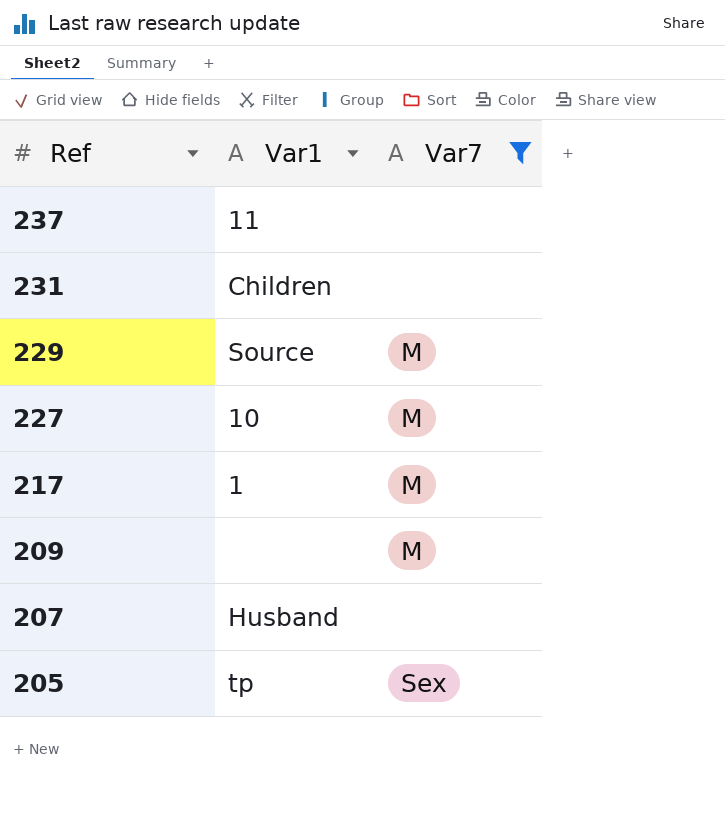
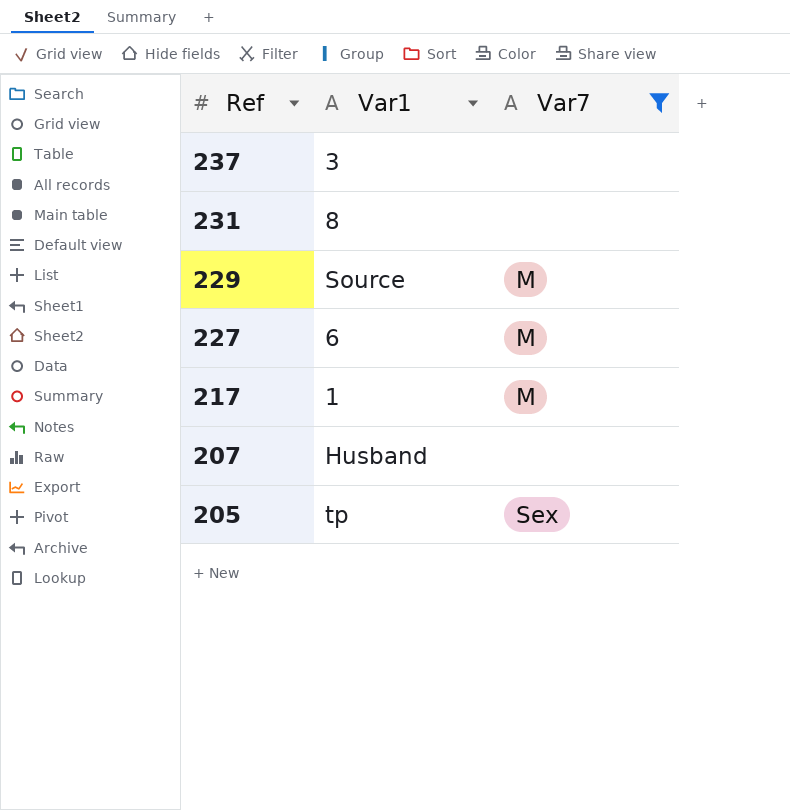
row 209: none | M -> none
237 | Var1: 11 -> 3
231 | Var1: Children -> 8
227 | Var1: 10 -> 6

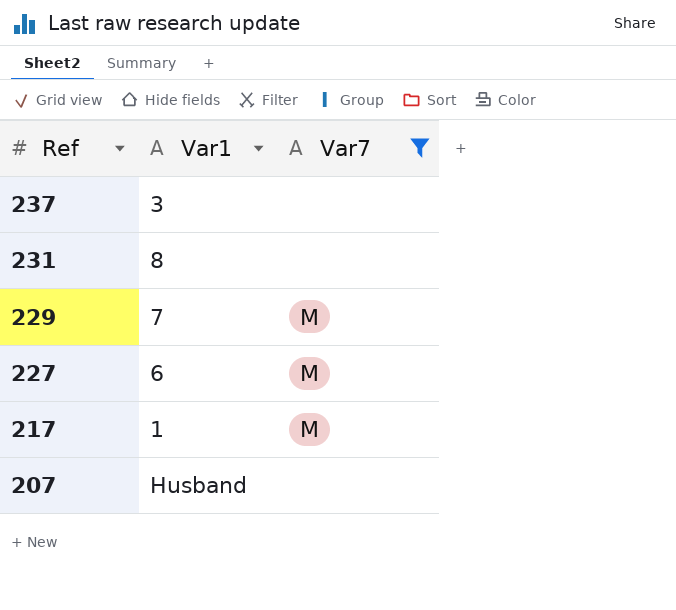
row 205: tp | Sex -> none
229 | Var1: Source -> 7

